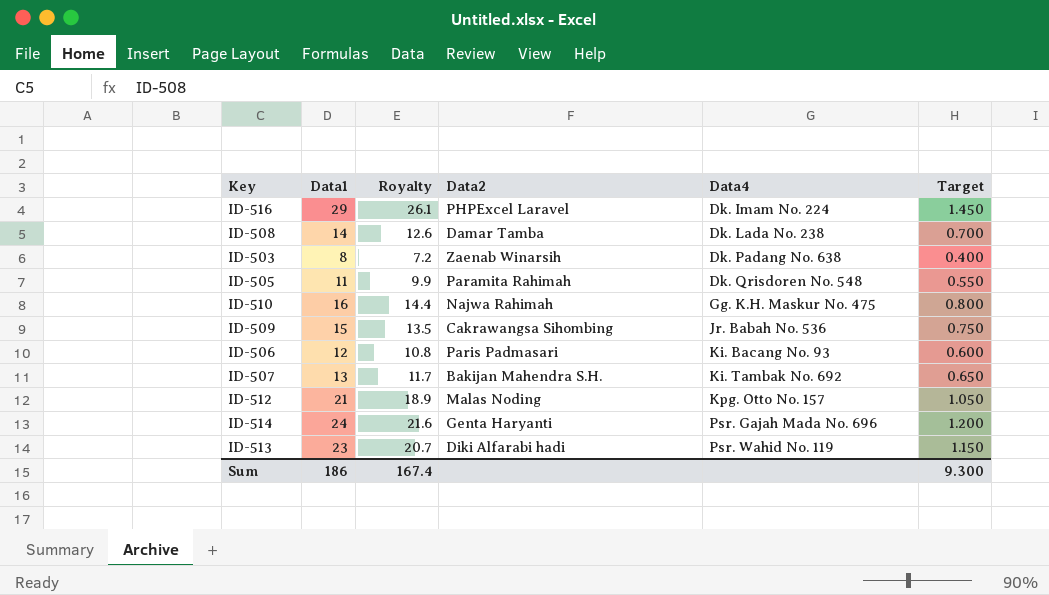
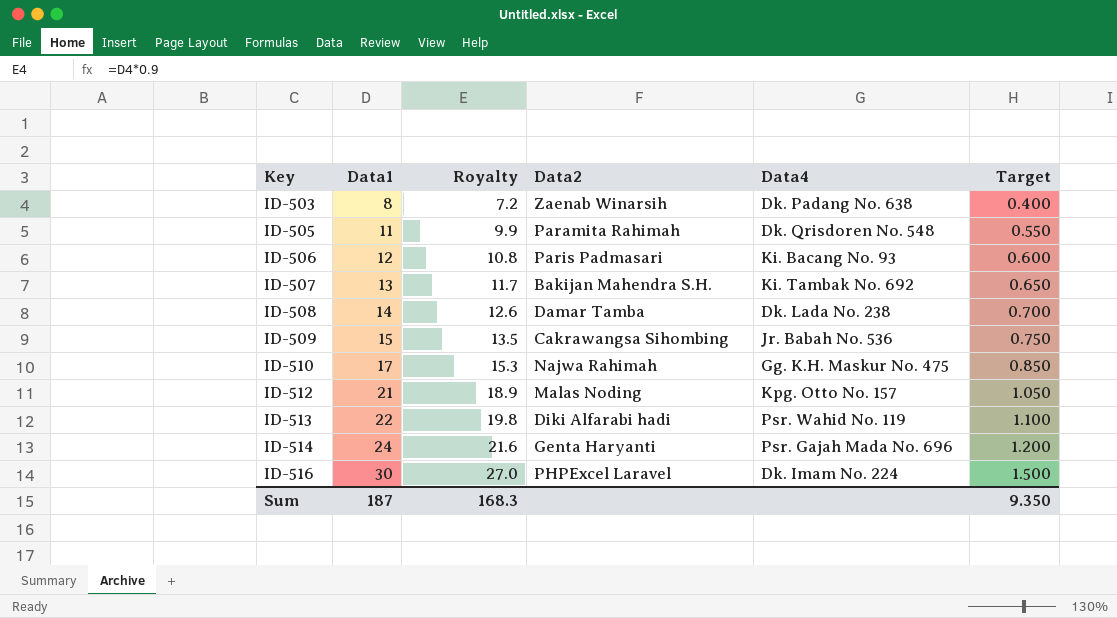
row order: Data4 ascending -> Key ascending
ID-510 | Data1: 16 -> 17
ID-510 | Royalty: 14.4 -> 15.3
ID-510 | Target: 0.800 -> 0.850
ID-513 | Data1: 23 -> 22
ID-513 | Royalty: 20.7 -> 19.8
ID-513 | Target: 1.150 -> 1.100
ID-516 | Data1: 29 -> 30
ID-516 | Royalty: 26.1 -> 27.0
ID-516 | Target: 1.450 -> 1.500
Sum | Data1: 186 -> 187
Sum | Royalty: 167.4 -> 168.3
Sum | Target: 9.300 -> 9.350

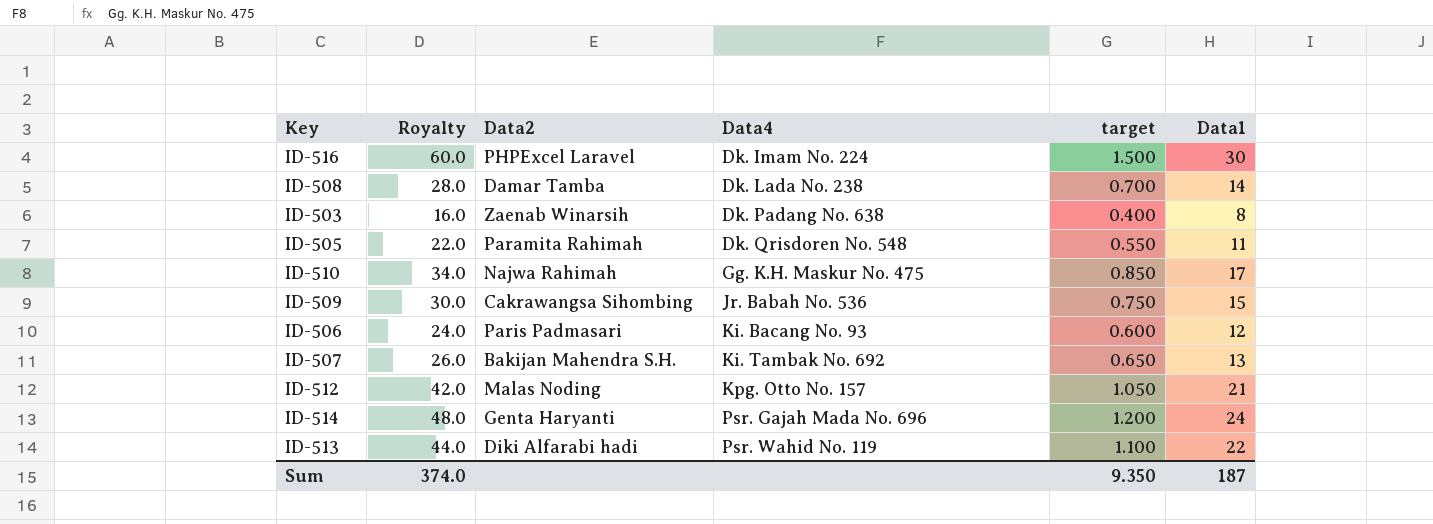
row order: Key ascending -> Data4 ascending
column Royalty | formula: [Data1] * 0.9 -> [Data1] * 2
column name: Target -> target
column Data1 | position: 2 -> 6
Sum | Royalty: 168.3 -> 374.0

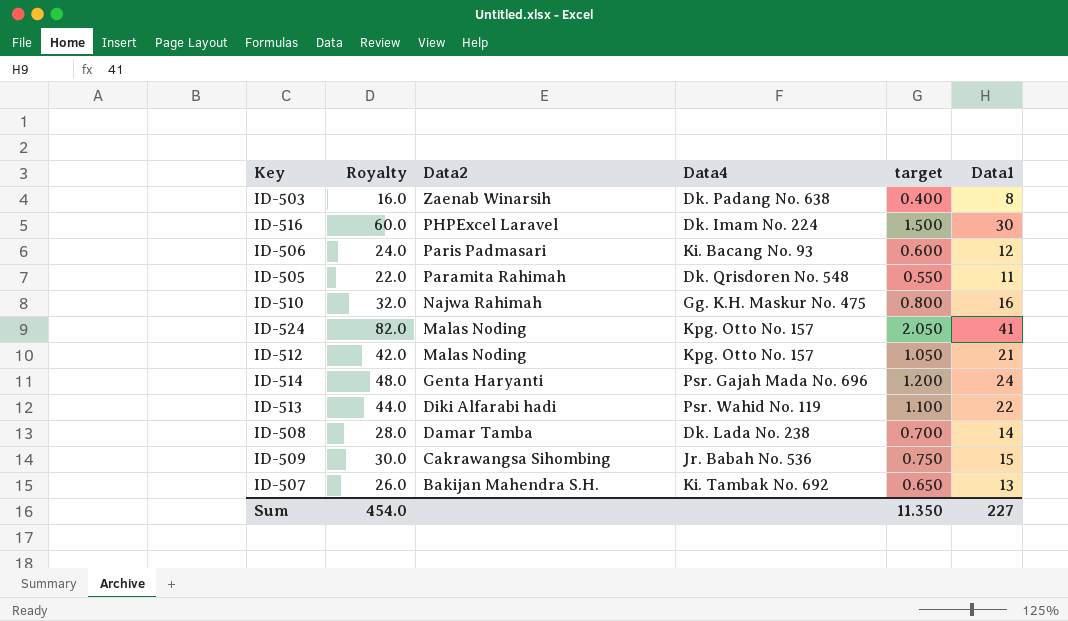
row order: Data4 ascending -> Data2 descending
ID-510 | Royalty: 34.0 -> 32.0
ID-510 | target: 0.850 -> 0.800
ID-510 | Data1: 17 -> 16
row ID-524: none -> 82.0 | Malas Noding | Kpg. Otto No. 157 | 2.050 | 41
Sum | Royalty: 374.0 -> 454.0
Sum | target: 9.350 -> 11.350
Sum | Data1: 187 -> 227

